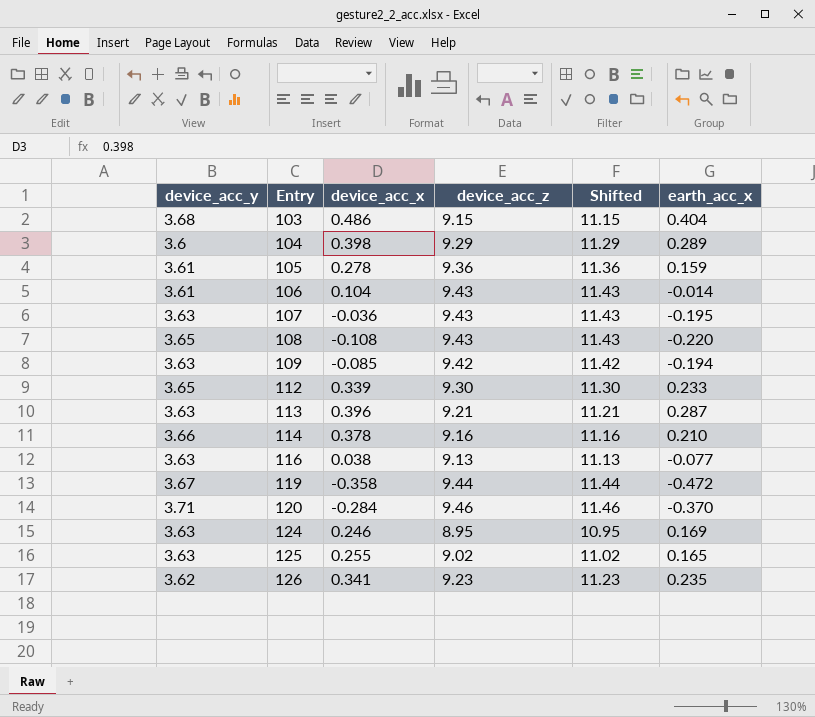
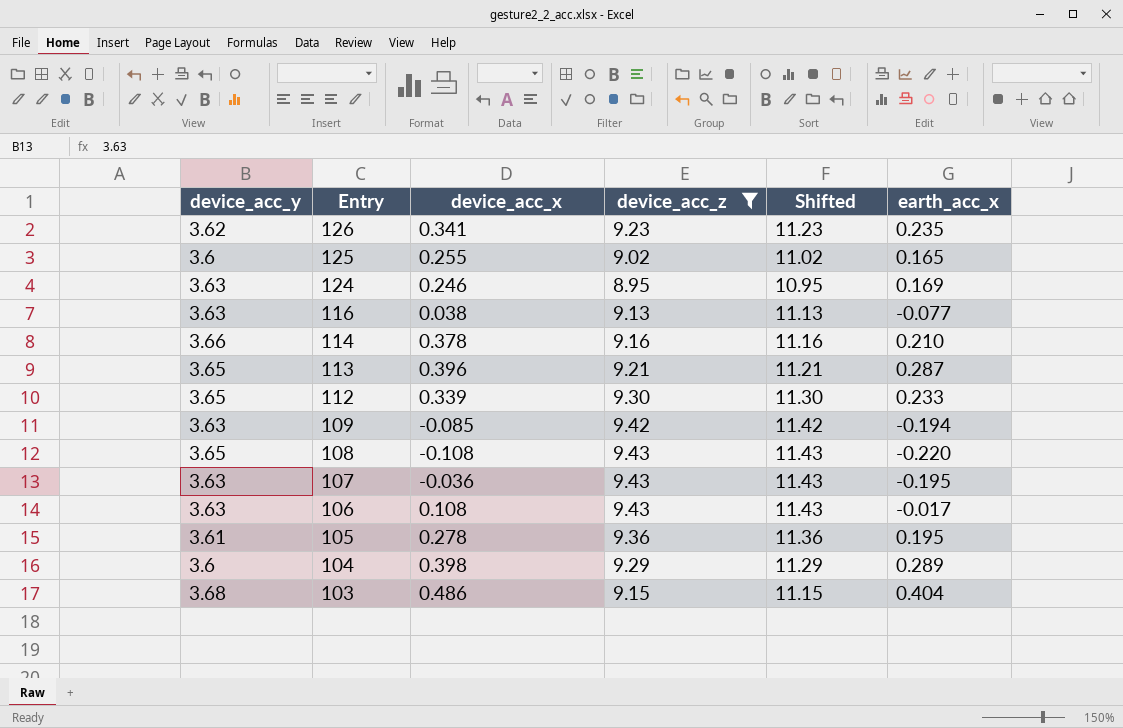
filter: none -> device_acc_z <= 9.43
row order: Entry ascending -> Entry descending
125 | device_acc_y: 3.63 -> 3.6
113 | device_acc_y: 3.63 -> 3.65
106 | device_acc_y: 3.61 -> 3.63
106 | device_acc_x: 0.104 -> 0.108
106 | earth_acc_x: -0.014 -> -0.017
105 | earth_acc_x: 0.159 -> 0.195

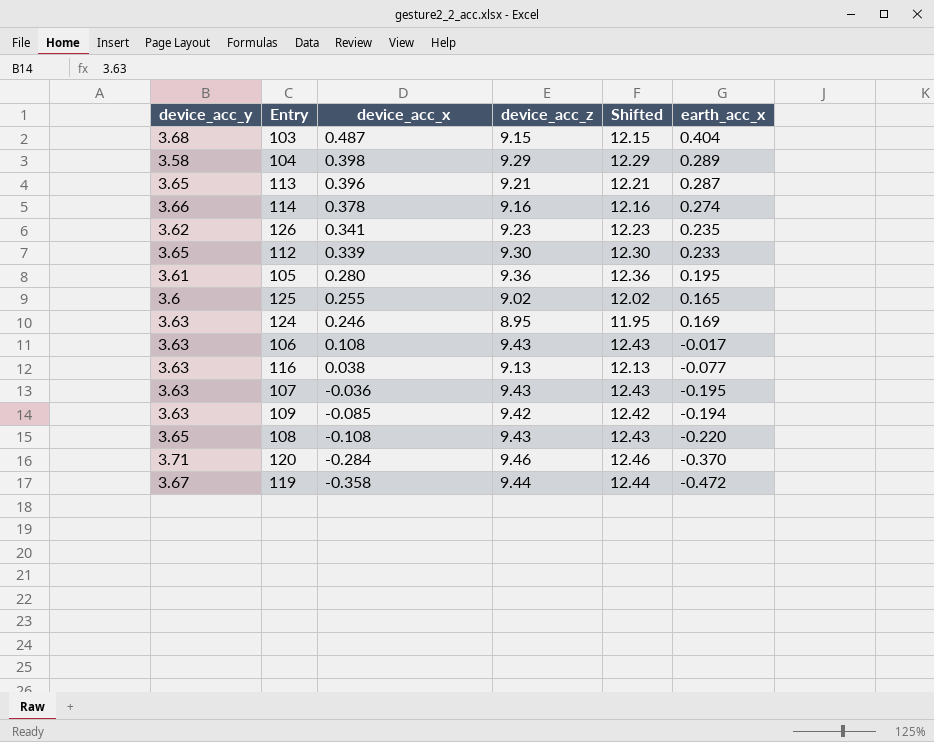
filter: device_acc_z <= 9.43 -> none
row order: Entry descending -> device_acc_x descending
column Shifted | formula: [device_acc_z] + 2 -> [device_acc_z] + 3
103 | device_acc_x: 0.486 -> 0.487
104 | device_acc_y: 3.6 -> 3.58
114 | earth_acc_x: 0.210 -> 0.274
105 | device_acc_x: 0.278 -> 0.280

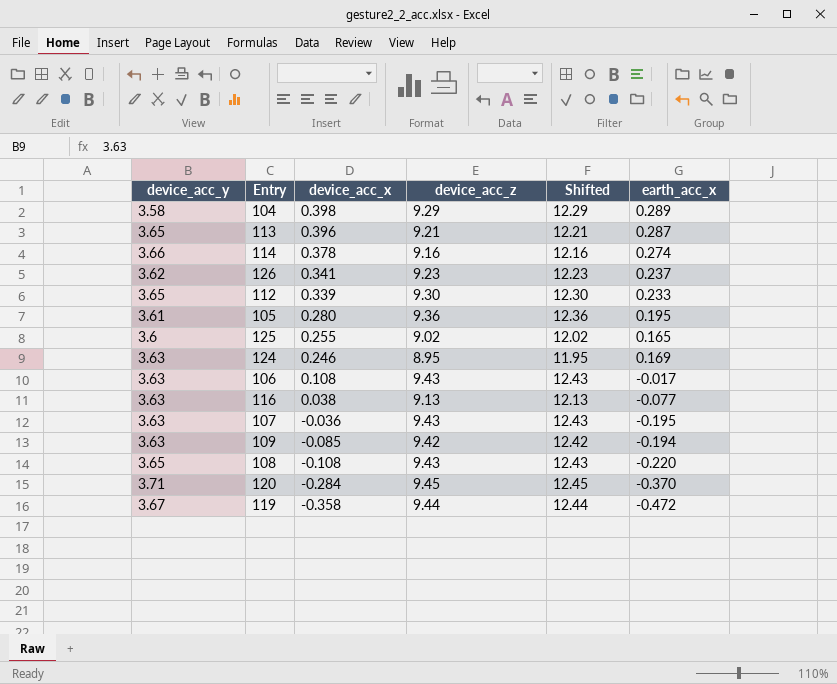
row 103: 3.68 | 0.487 | 9.15 | 12.15 | 0.404 -> none
126 | earth_acc_x: 0.235 -> 0.237
120 | device_acc_z: 9.46 -> 9.45
120 | Shifted: 12.46 -> 12.45

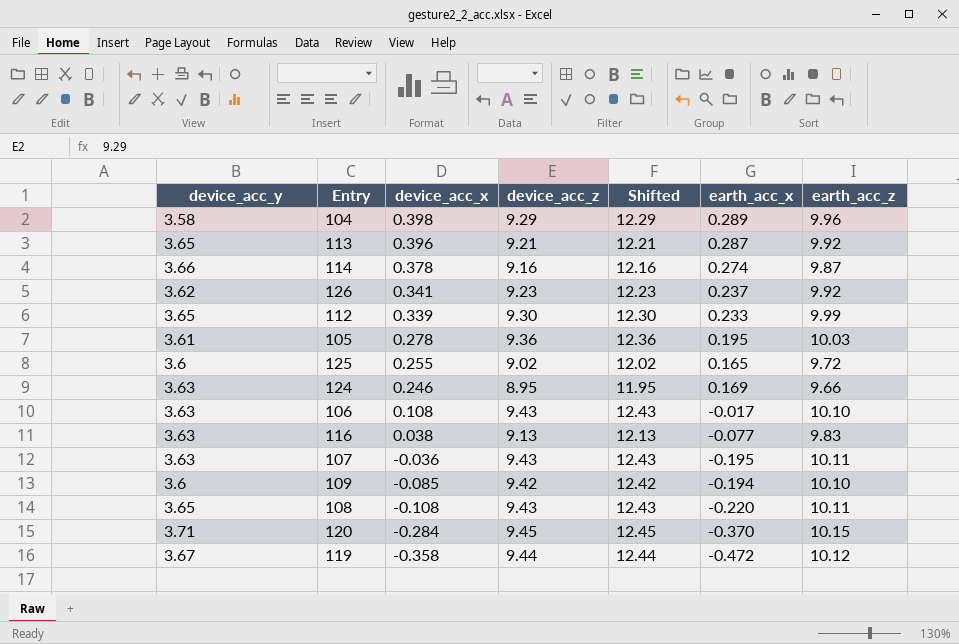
column earth_acc_z | position: none -> 7
105 | device_acc_x: 0.280 -> 0.278
109 | device_acc_y: 3.63 -> 3.6

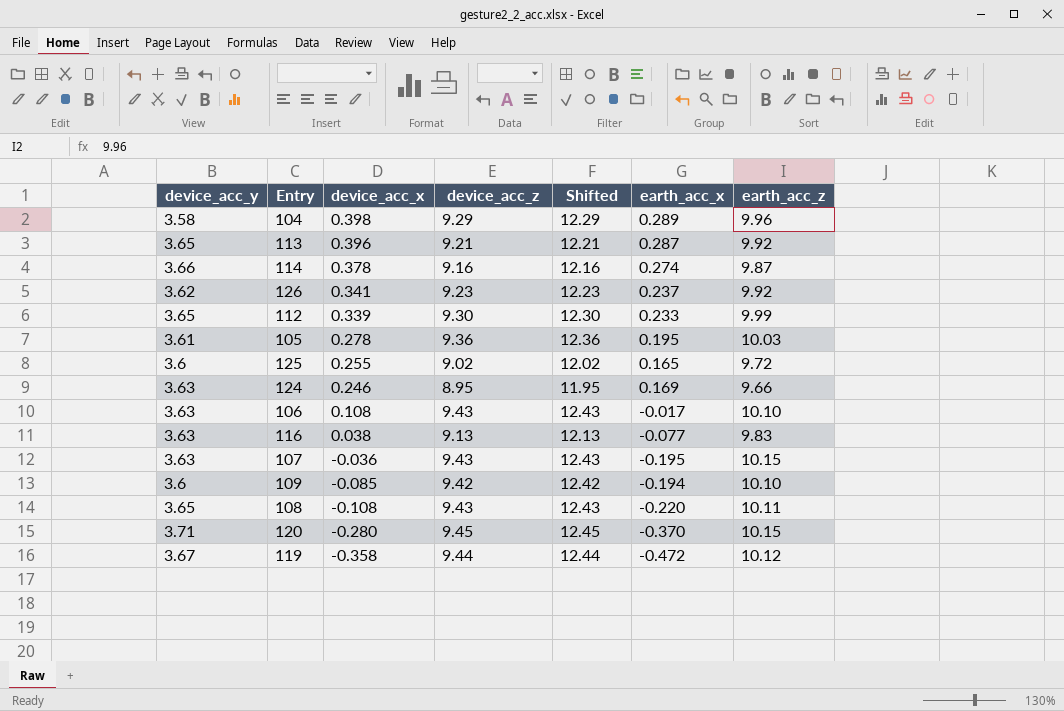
107 | earth_acc_z: 10.11 -> 10.15
120 | device_acc_x: -0.284 -> -0.280

